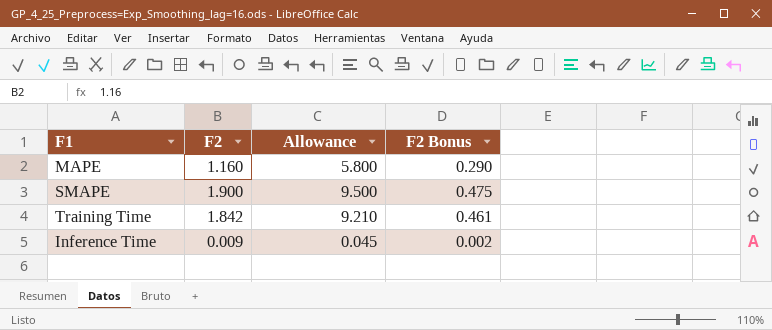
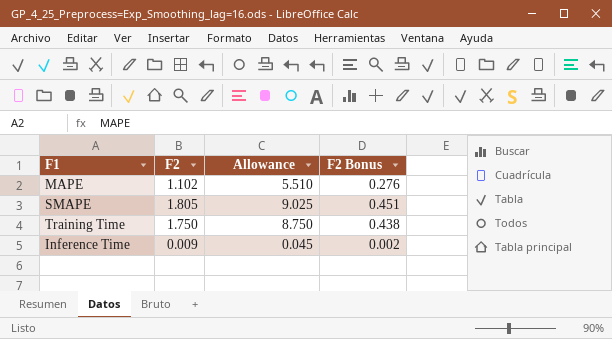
MAPE | F2: 1.160 -> 1.102
MAPE | Allowance: 5.800 -> 5.510
MAPE | F2 Bonus: 0.290 -> 0.276
SMAPE | F2: 1.900 -> 1.805
SMAPE | Allowance: 9.500 -> 9.025
SMAPE | F2 Bonus: 0.475 -> 0.451
Training Time | F2: 1.842 -> 1.750
Training Time | Allowance: 9.210 -> 8.750
Training Time | F2 Bonus: 0.461 -> 0.438

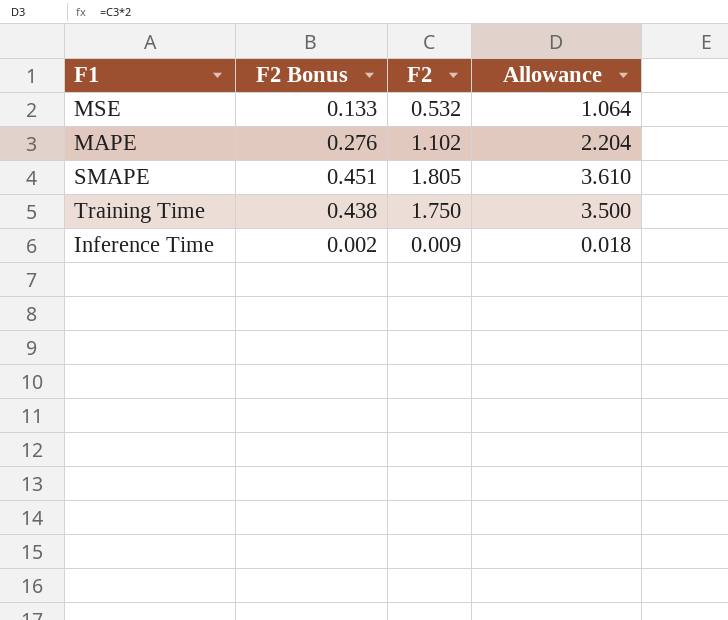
column F2 Bonus | position: 4 -> 2
column Allowance | formula: [F2] * 5 -> [F2] * 2
row MSE: none -> 0.133 | 0.532 | 1.064

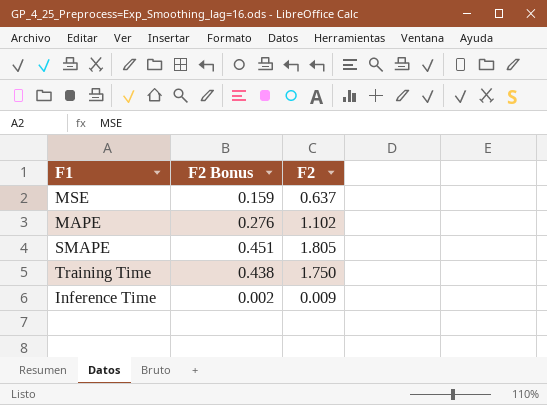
column Allowance | formula: [F2] * 2 -> none
MSE | F2 Bonus: 0.133 -> 0.159
MSE | F2: 0.532 -> 0.637

